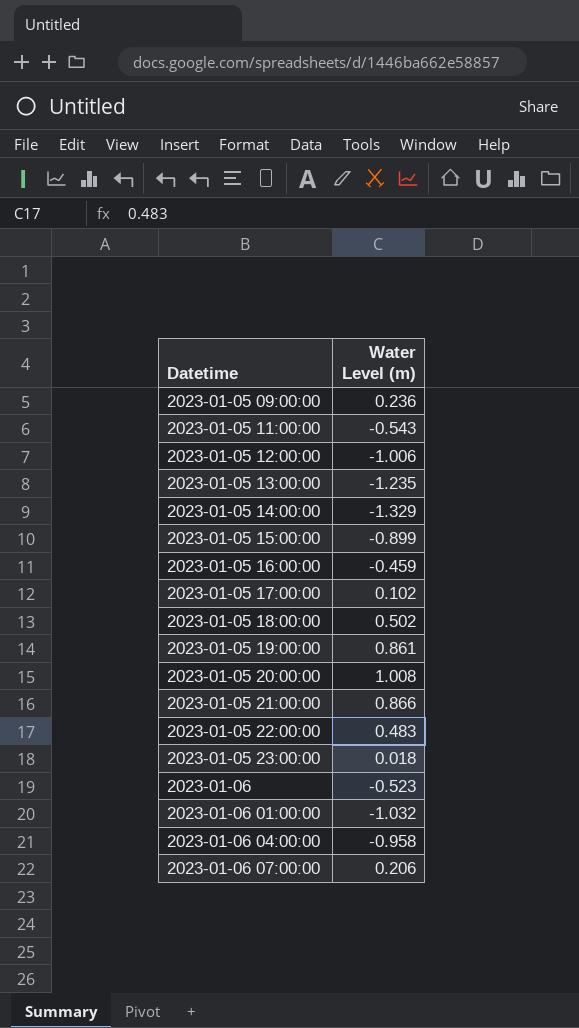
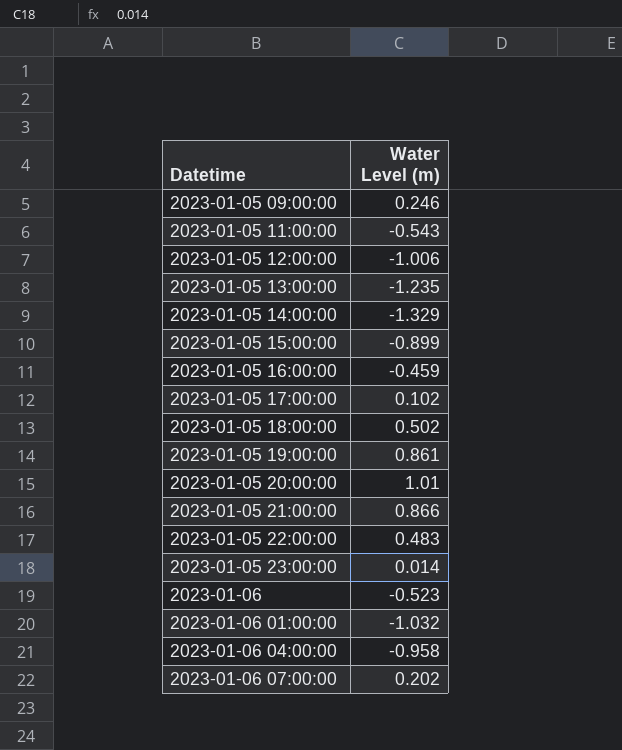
2023-01-05 09:00:00 | Water Level (m): 0.236 -> 0.246
2023-01-05 20:00:00 | Water Level (m): 1.008 -> 1.01
2023-01-05 23:00:00 | Water Level (m): 0.018 -> 0.014
2023-01-06 07:00:00 | Water Level (m): 0.206 -> 0.202

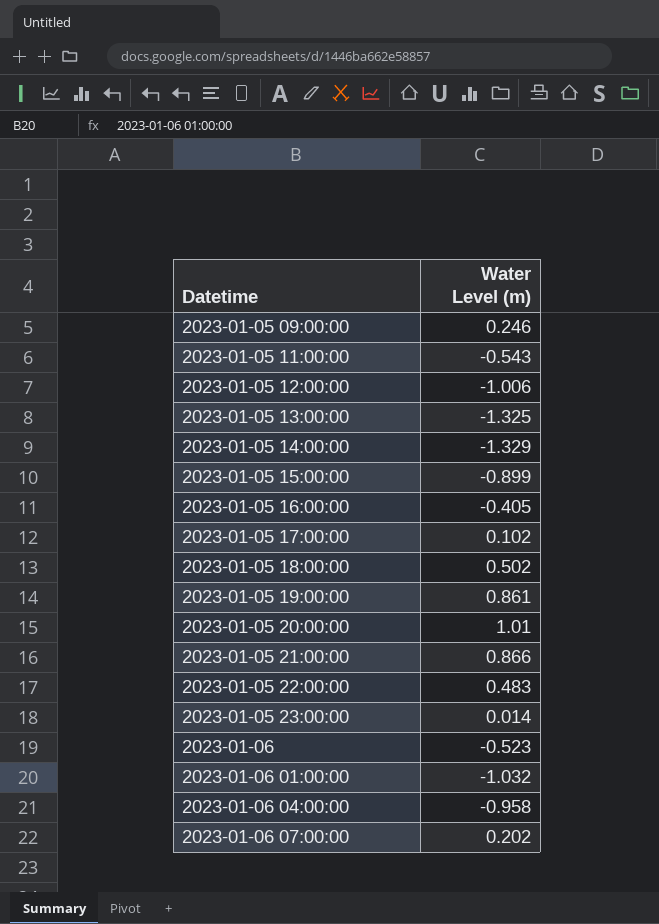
2023-01-05 13:00:00 | Water Level (m): -1.235 -> -1.325
2023-01-05 16:00:00 | Water Level (m): -0.459 -> -0.405

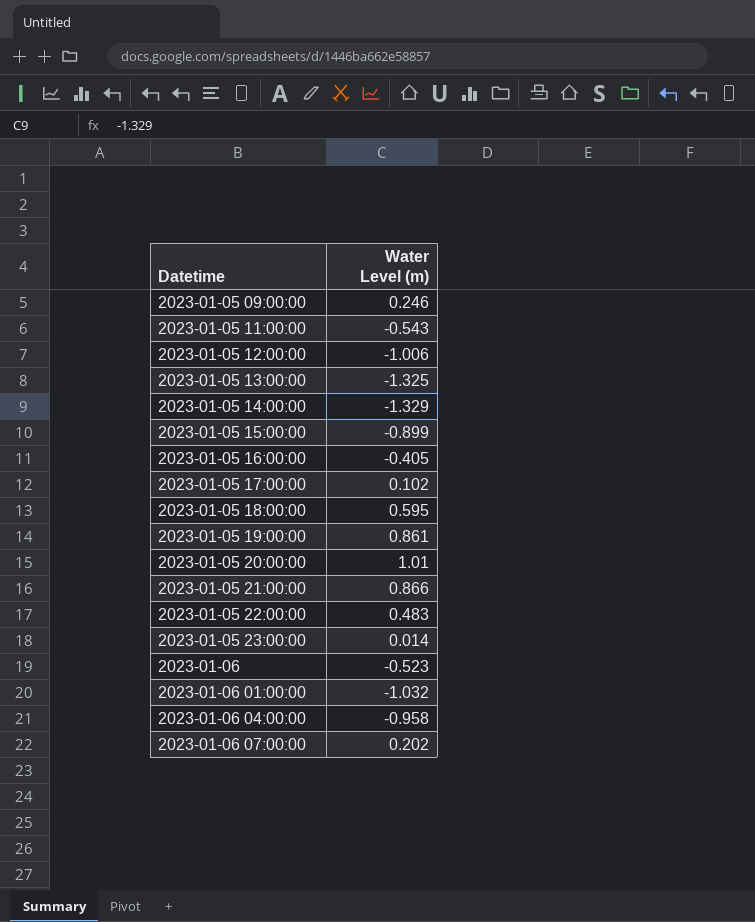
2023-01-05 18:00:00 | Water Level (m): 0.502 -> 0.595

